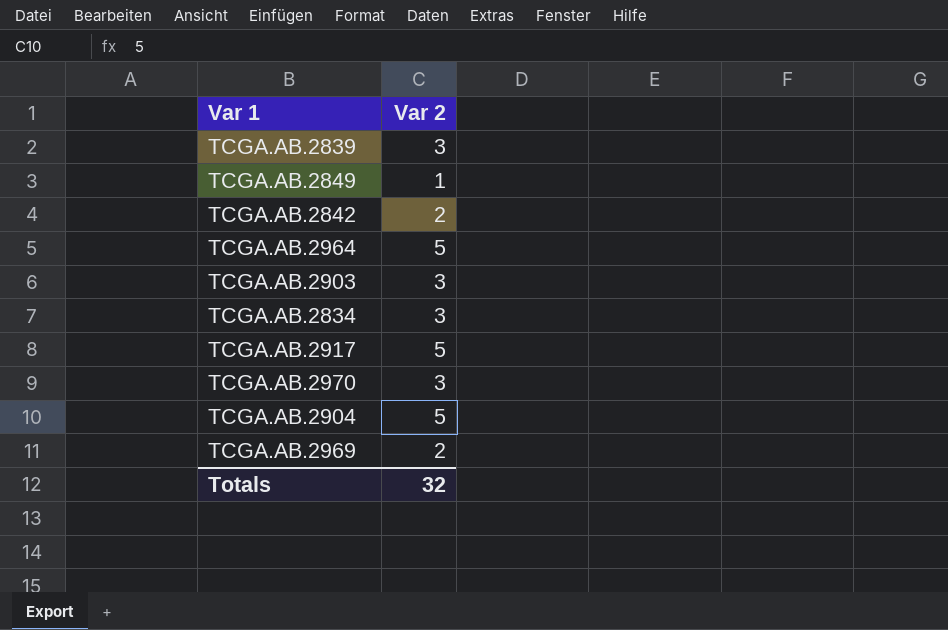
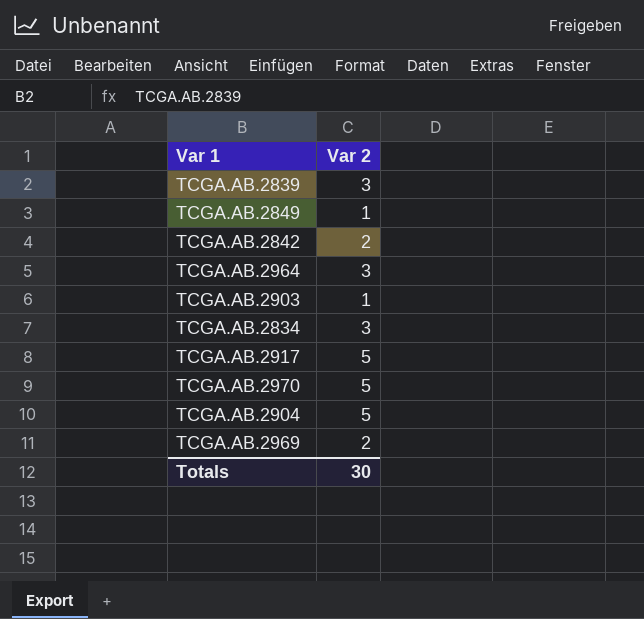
TCGA.AB.2964 | Var 2: 5 -> 3
TCGA.AB.2903 | Var 2: 3 -> 1
TCGA.AB.2970 | Var 2: 3 -> 5
Totals | Var 2: 32 -> 30

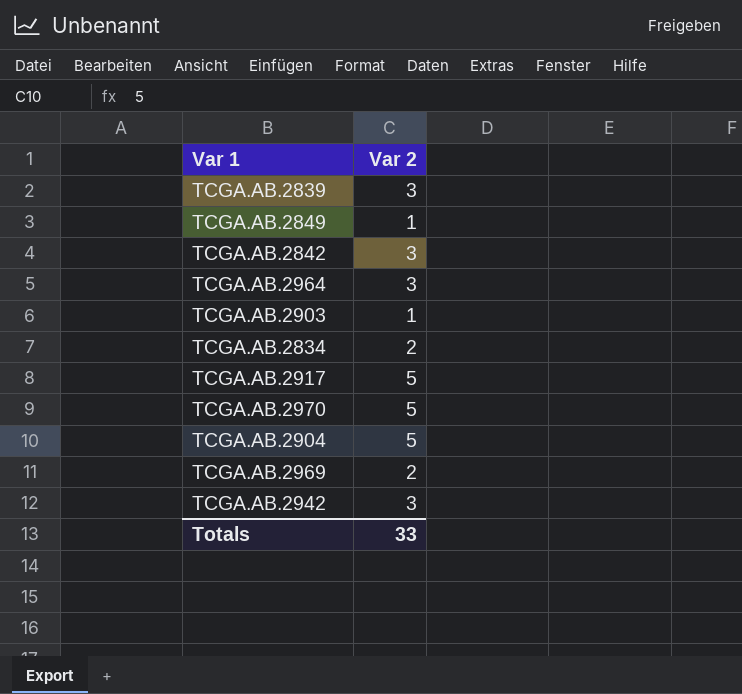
TCGA.AB.2842 | Var 2: 2 -> 3
TCGA.AB.2834 | Var 2: 3 -> 2
row TCGA.AB.2942: none -> 3
Totals | Var 2: 30 -> 33

